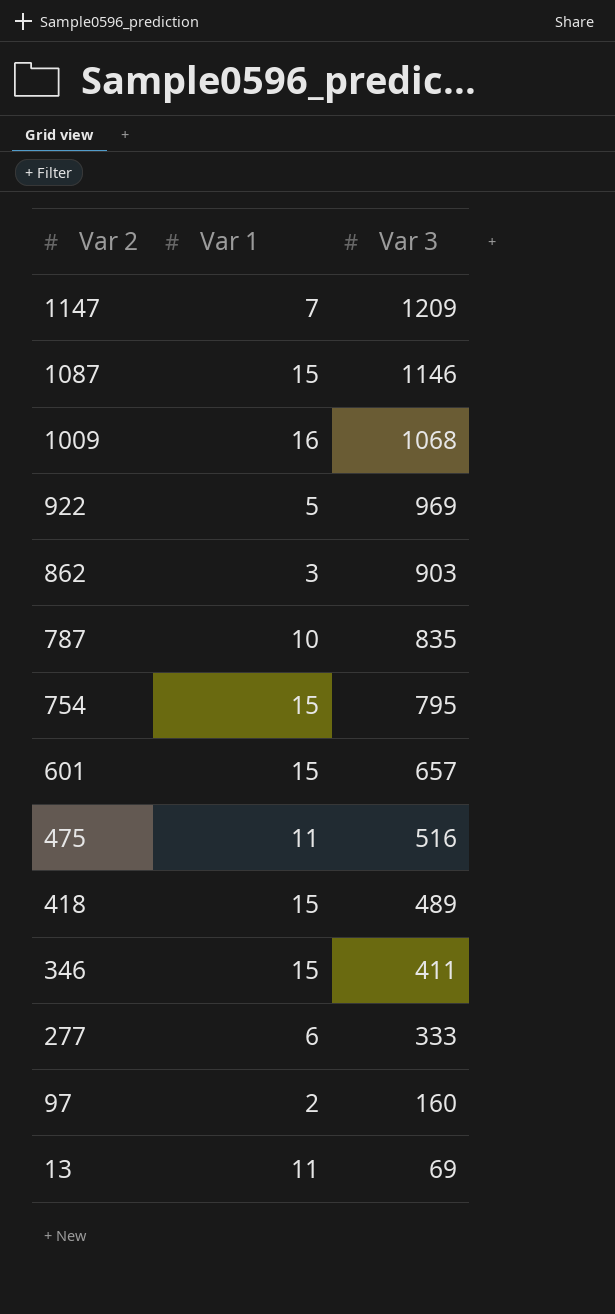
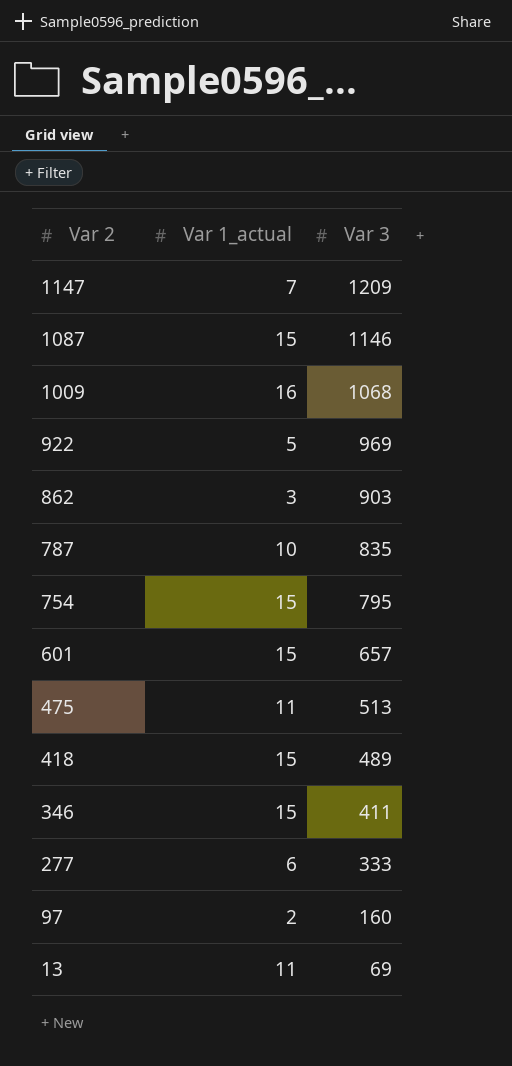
column name: Var 1 -> Var 1_actual
475 | Var 3: 516 -> 513

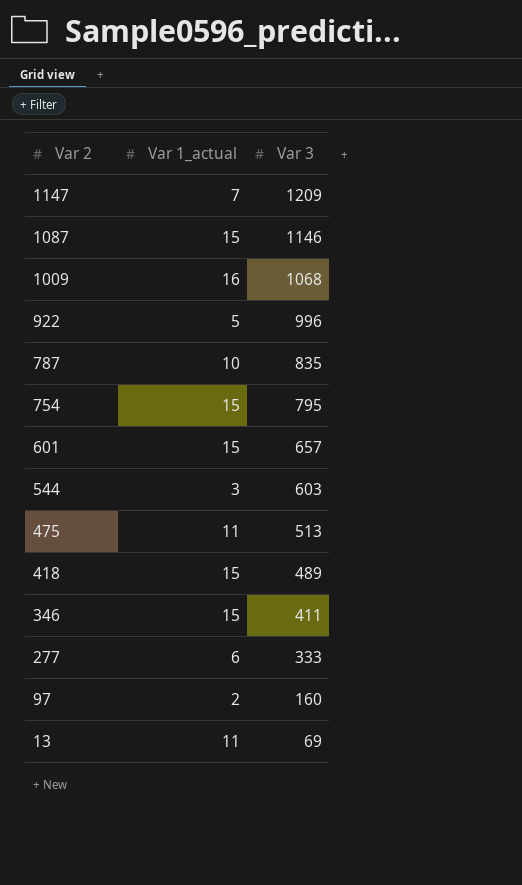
row 862: 3 | 903 -> none
922 | Var 3: 969 -> 996
row 544: none -> 3 | 603

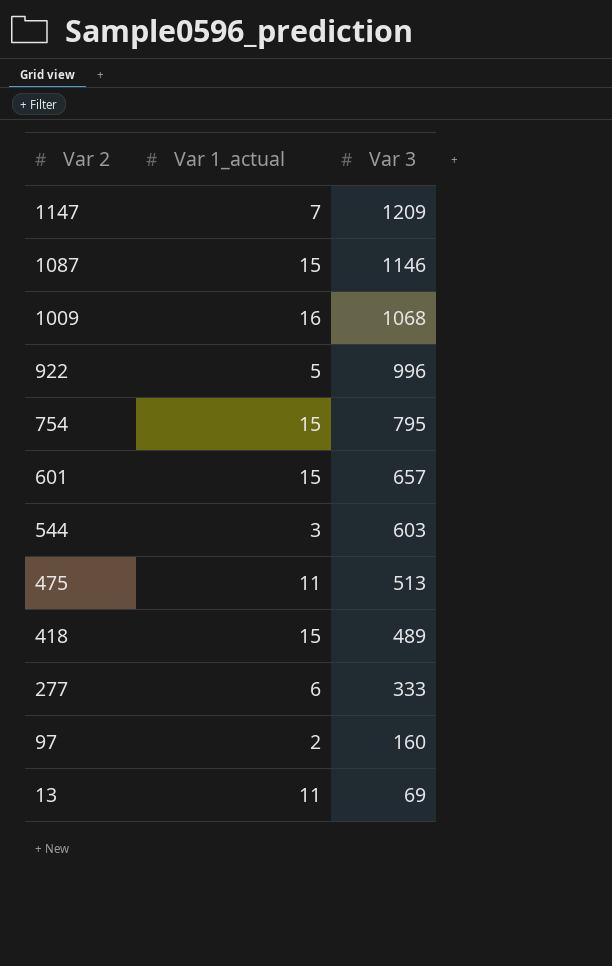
row 787: 10 | 835 -> none
row 346: 15 | 411 -> none

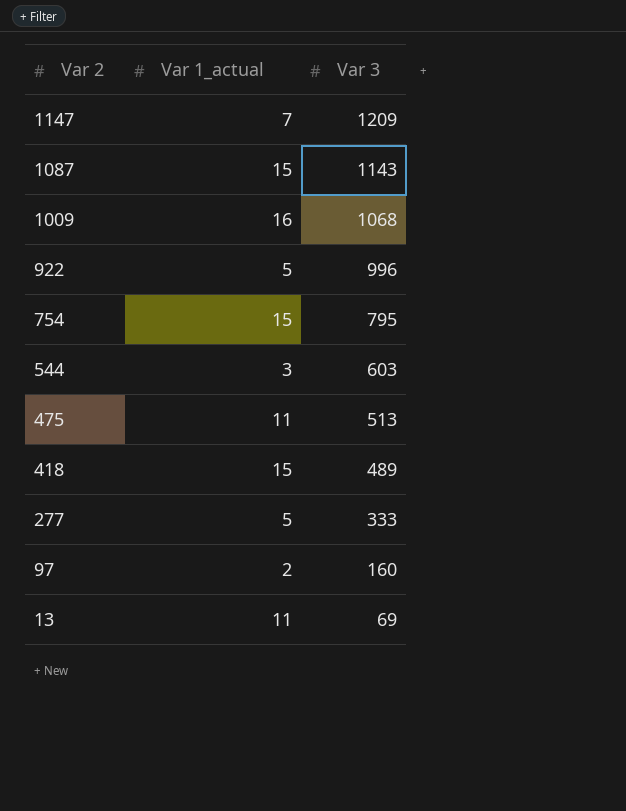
row 601: 15 | 657 -> none
1087 | Var 3: 1146 -> 1143
277 | Var 1_actual: 6 -> 5

